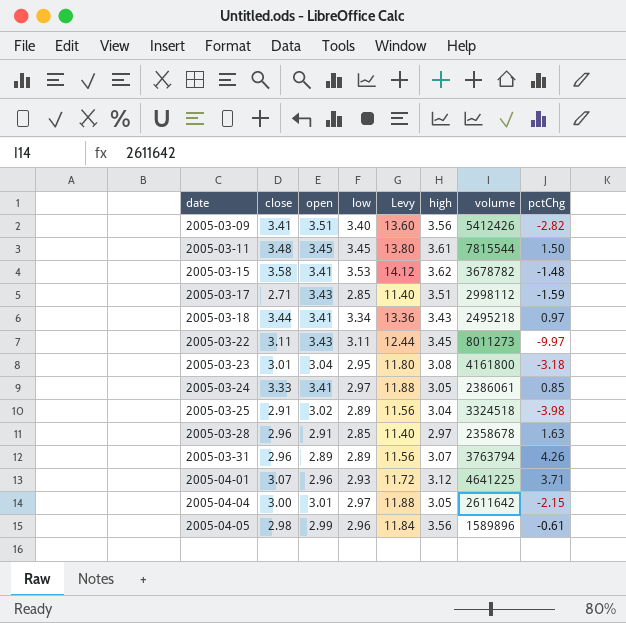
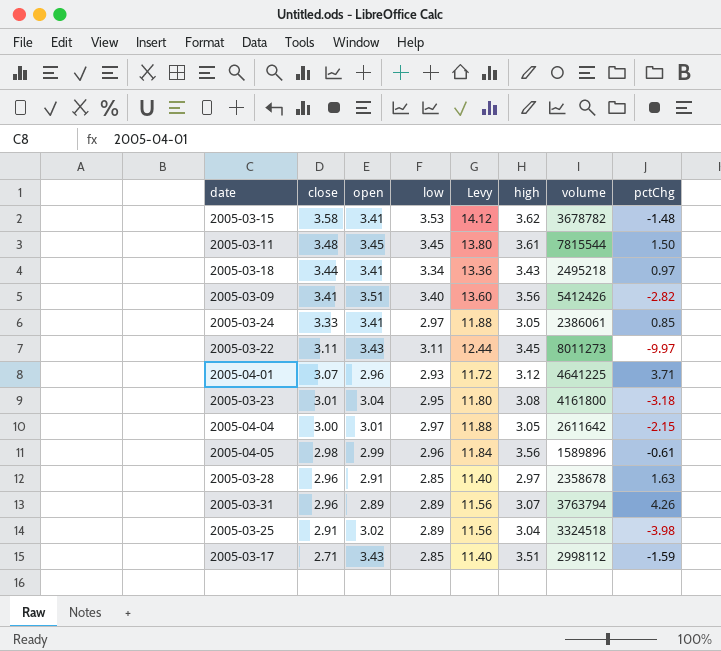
row order: date ascending -> close descending

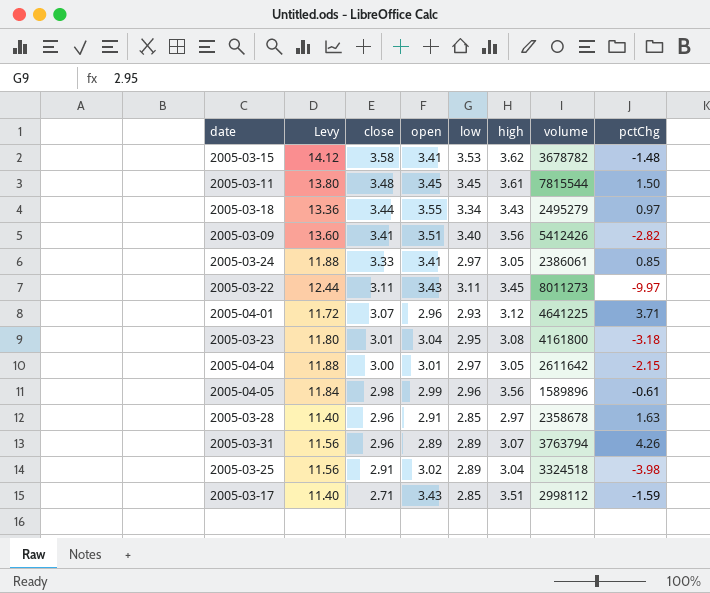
column Levy | position: 5 -> 2
2005-03-18 | open: 3.41 -> 3.55
2005-03-18 | volume: 2495218 -> 2495279

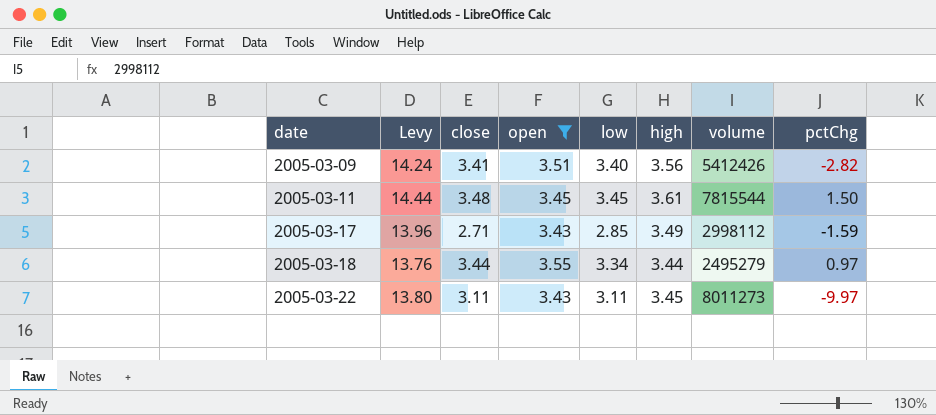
filter: none -> open >= 3.43
row order: close descending -> date ascending
column Levy | formula: [low] * 4 -> [high] * 4
2005-03-17 | high: 3.51 -> 3.49
2005-03-18 | high: 3.43 -> 3.44

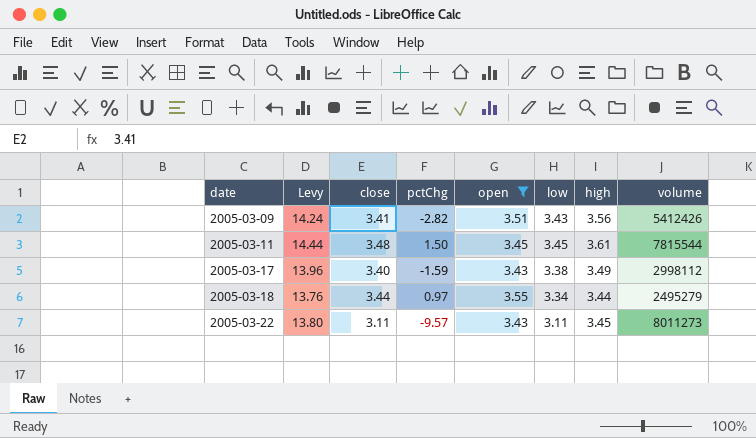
column pctChg | position: 8 -> 4
2005-03-09 | low: 3.40 -> 3.43
2005-03-17 | close: 2.71 -> 3.40
2005-03-17 | low: 2.85 -> 3.38
2005-03-22 | pctChg: -9.97 -> -9.57

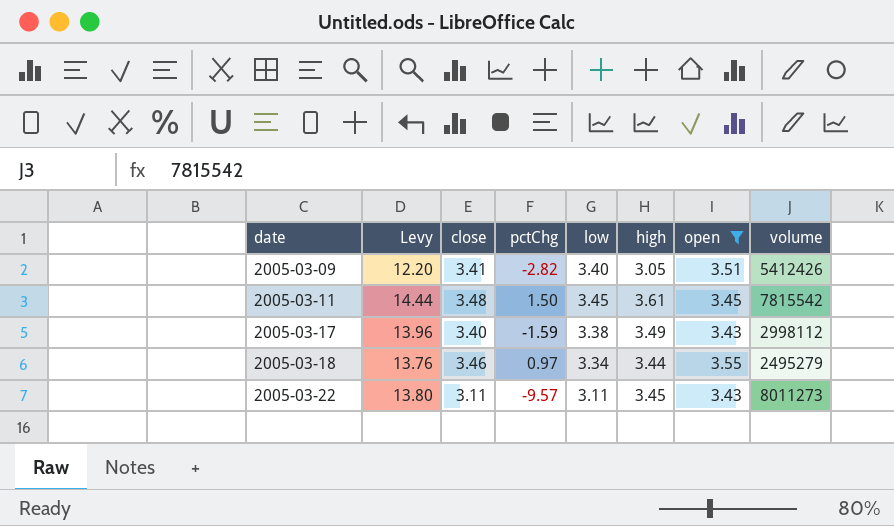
column open | position: 5 -> 7
2005-03-09 | Levy: 14.24 -> 12.20
2005-03-09 | low: 3.43 -> 3.40
2005-03-09 | high: 3.56 -> 3.05
2005-03-11 | volume: 7815544 -> 7815542
2005-03-18 | close: 3.44 -> 3.46

